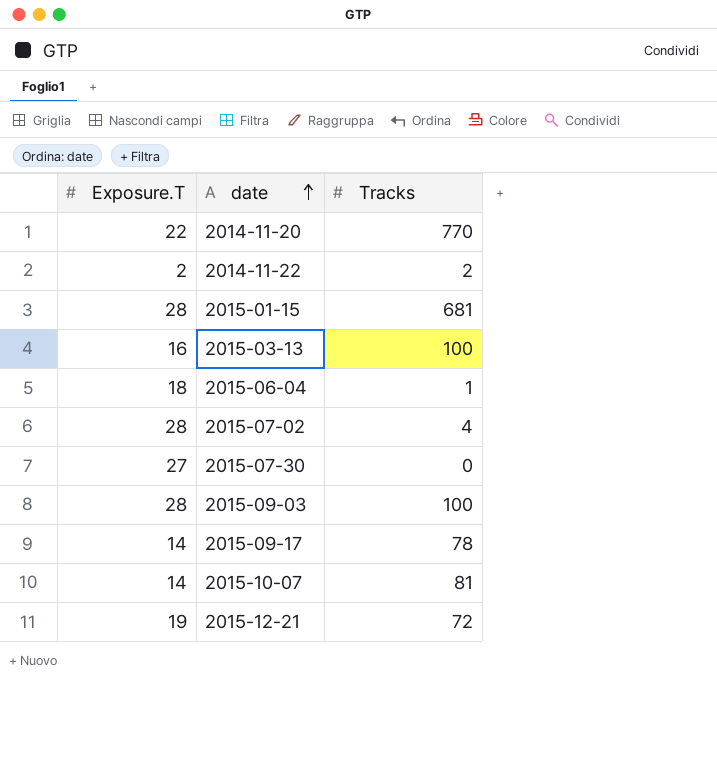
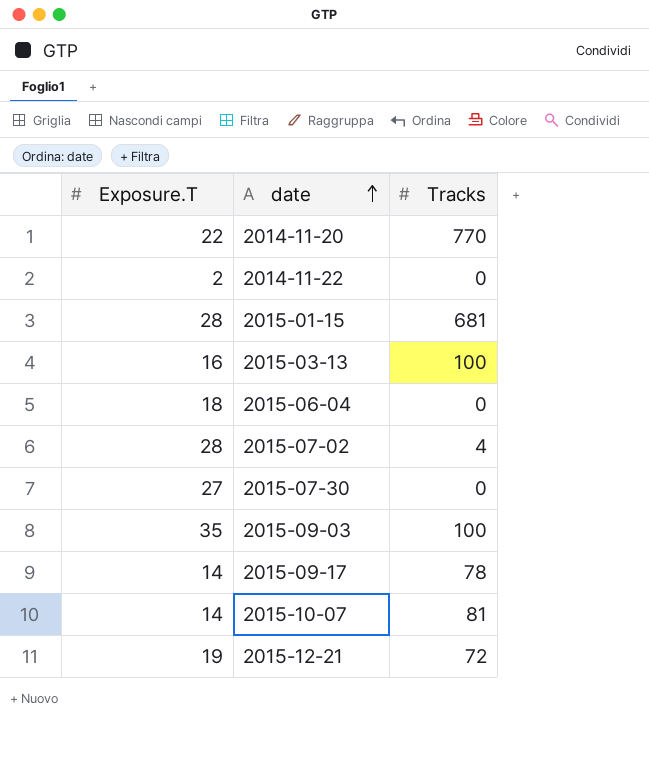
2014-11-22 | Tracks: 2 -> 0
2015-06-04 | Tracks: 1 -> 0
2015-09-03 | Exposure.T: 28 -> 35

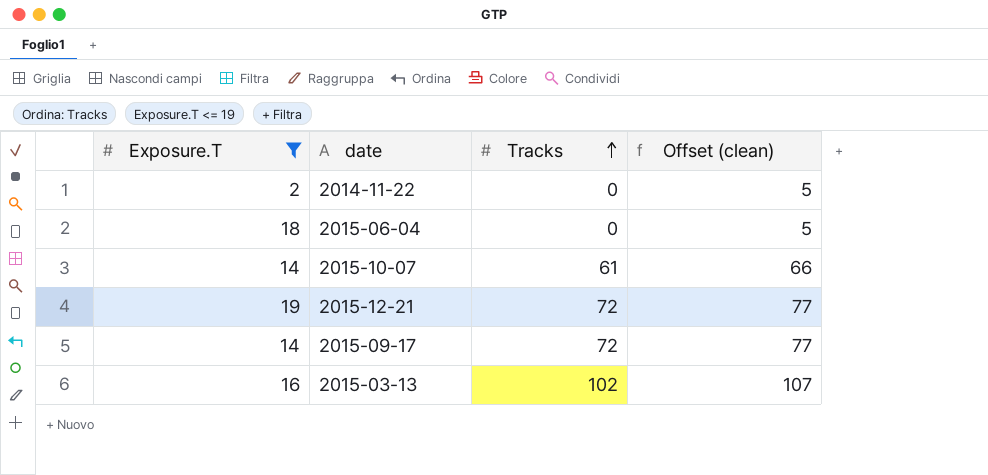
filter: none -> Exposure.T <= 19
row order: date ascending -> Tracks ascending
column Offset (clean) | formula: none -> [Tracks] + 5
2015-10-07 | Tracks: 81 -> 61
2015-09-17 | Tracks: 78 -> 72
2015-03-13 | Tracks: 100 -> 102

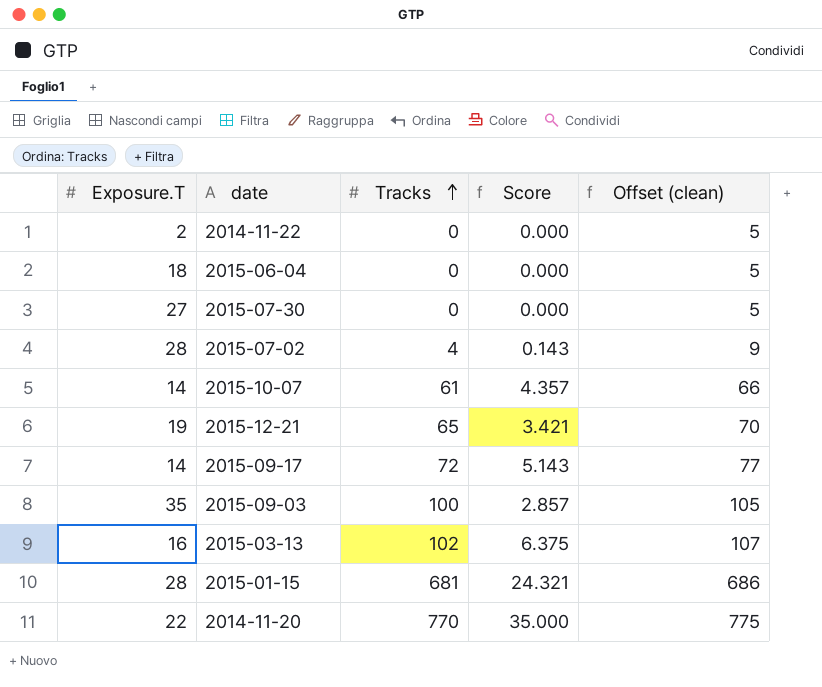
filter: Exposure.T <= 19 -> none
column Score | formula: none -> [Tracks] / [Exposure.T]
2015-12-21 | Tracks: 72 -> 65
2015-12-21 | Offset (clean): 77 -> 70

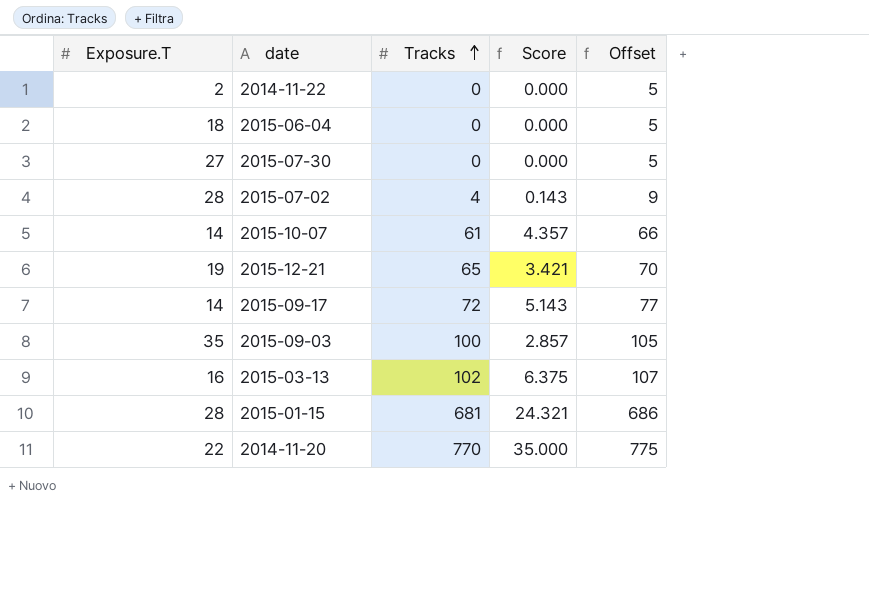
column name: Offset (clean) -> Offset

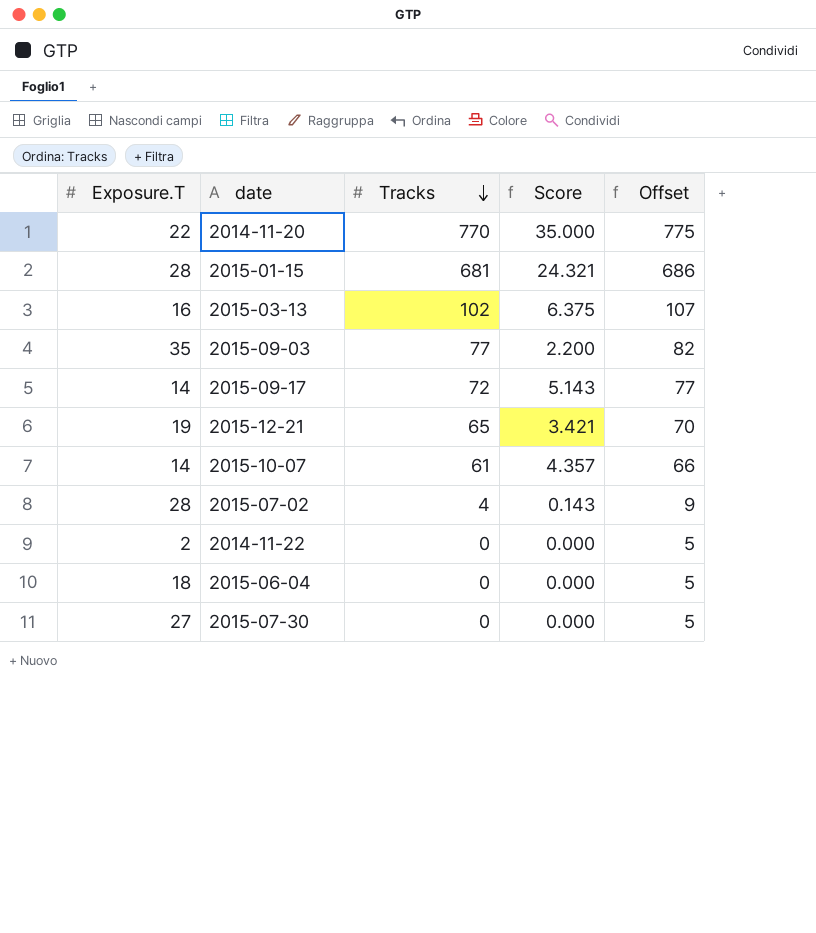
row order: Tracks ascending -> Tracks descending
2015-09-03 | Tracks: 100 -> 77
2015-09-03 | Score: 2.857 -> 2.200
2015-09-03 | Offset: 105 -> 82

